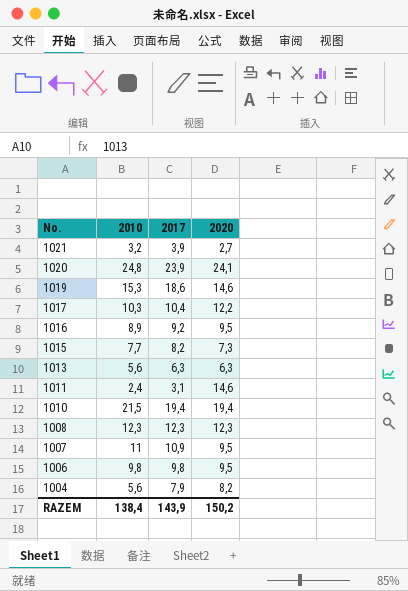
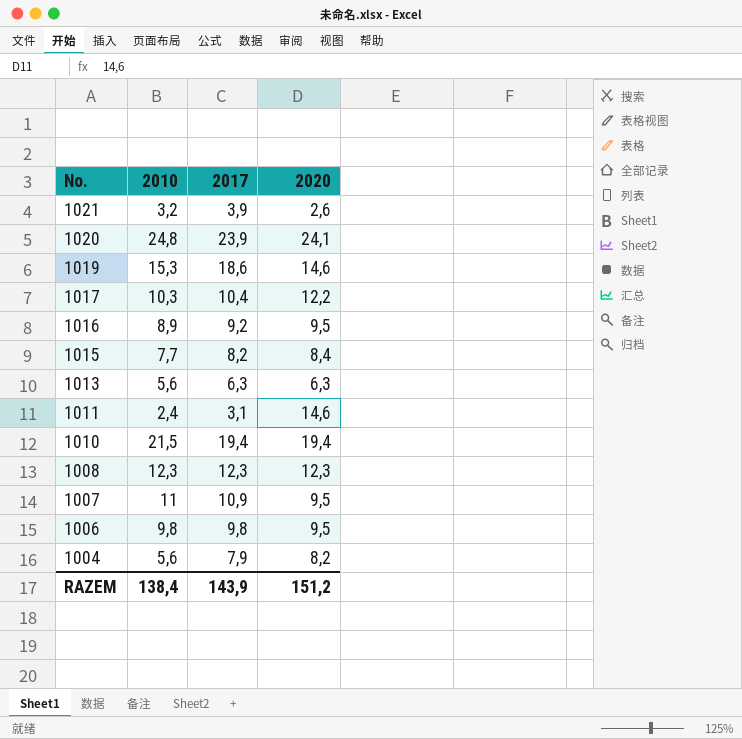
1021 | 2020: 2,7 -> 2,6
1015 | 2020: 7,3 -> 8,4
RAZEM | 2020: 150,2 -> 151,2

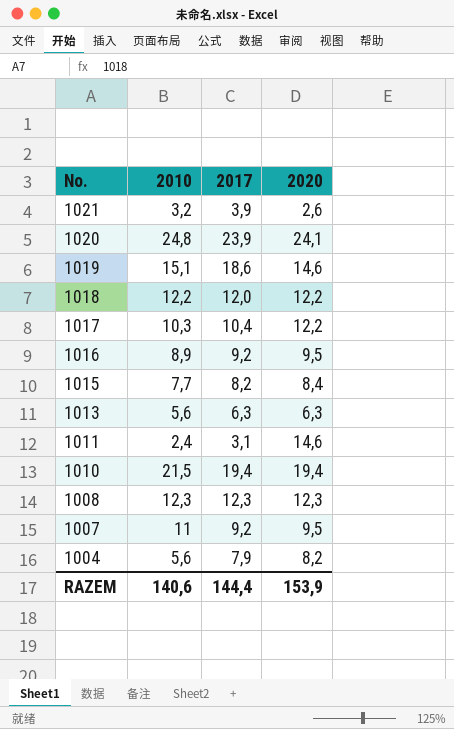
row 1006: 9,8 | 9,8 | 9,5 -> none
1019 | 2010: 15,3 -> 15,1
row 1018: none -> 12,2 | 12,0 | 12,2
1007 | 2017: 10,9 -> 9,2
RAZEM | 2010: 138,4 -> 140,6
RAZEM | 2017: 143,9 -> 144,4
RAZEM | 2020: 151,2 -> 153,9

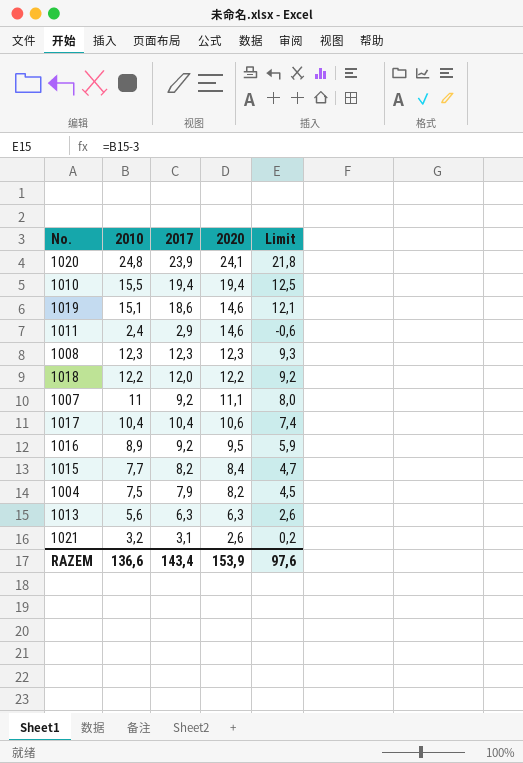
row order: No. descending -> 2020 descending
column Limit | formula: none -> [2010] - 3
1010 | 2010: 21,5 -> 15,5
1011 | 2017: 3,1 -> 2,9
1007 | 2020: 9,5 -> 11,1
1017 | 2010: 10,3 -> 10,4
1017 | 2020: 12,2 -> 10,6
1004 | 2010: 5,6 -> 7,5
1021 | 2017: 3,9 -> 3,1
RAZEM | 2010: 140,6 -> 136,6
RAZEM | 2017: 144,4 -> 143,4

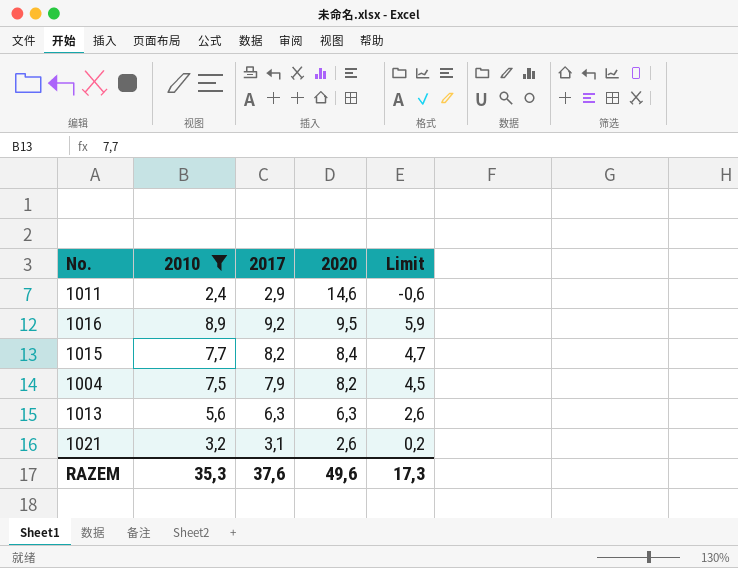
filter: none -> 2010 <= 8,9
RAZEM | 2010: 136,6 -> 35,3
RAZEM | 2017: 143,4 -> 37,6
RAZEM | 2020: 153,9 -> 49,6
RAZEM | Limit: 97,6 -> 17,3

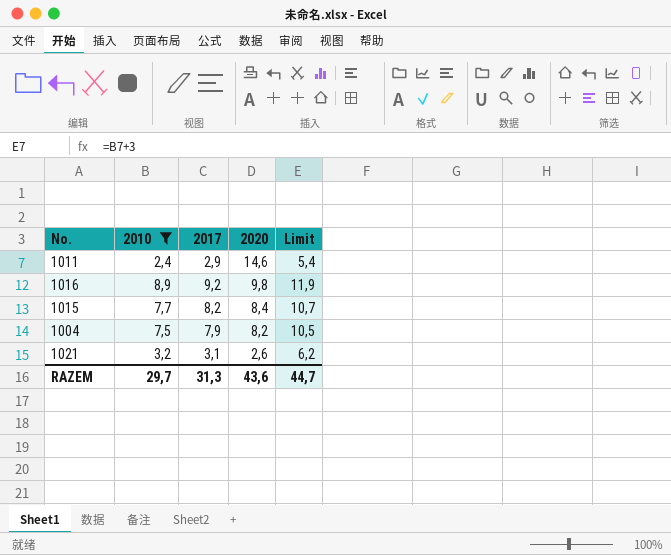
column Limit | formula: [2010] - 3 -> [2010] + 3
row 1013: 5,6 | 6,3 | 6,3 | 2,6 -> none
1016 | 2020: 9,5 -> 9,8
RAZEM | 2010: 35,3 -> 29,7
RAZEM | 2017: 37,6 -> 31,3
RAZEM | 2020: 49,6 -> 43,6
RAZEM | Limit: 17,3 -> 44,7

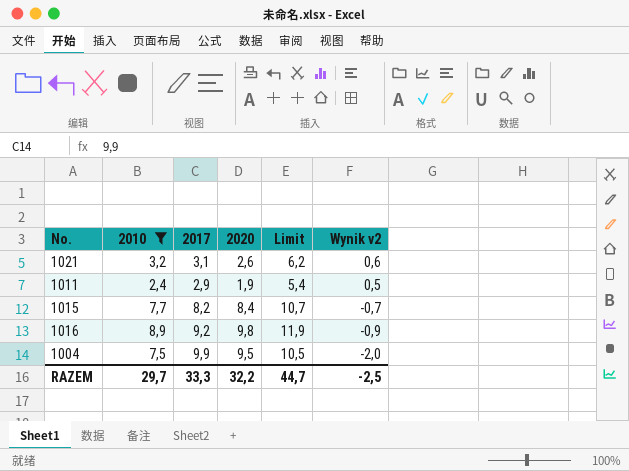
row order: 2020 descending -> Wynik v2 descending
column Wynik v2 | formula: none -> [2010] - [2020]
1011 | 2020: 14,6 -> 1,9
1004 | 2017: 7,9 -> 9,9
1004 | 2020: 8,2 -> 9,5
RAZEM | 2017: 31,3 -> 33,3
RAZEM | 2020: 43,6 -> 32,2

